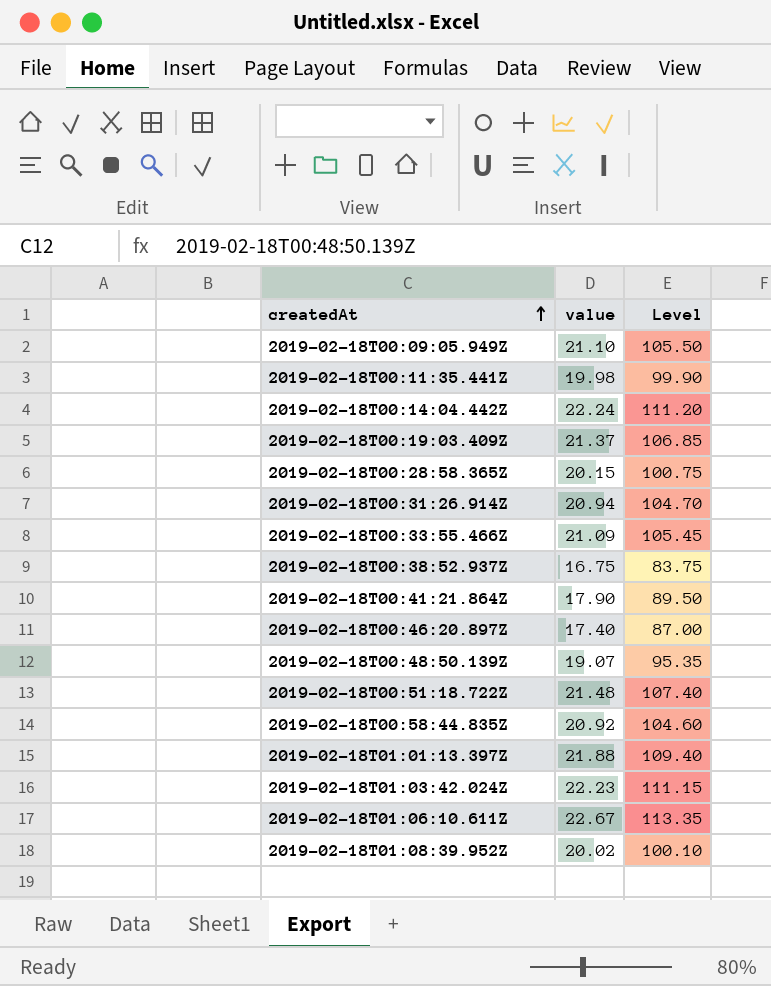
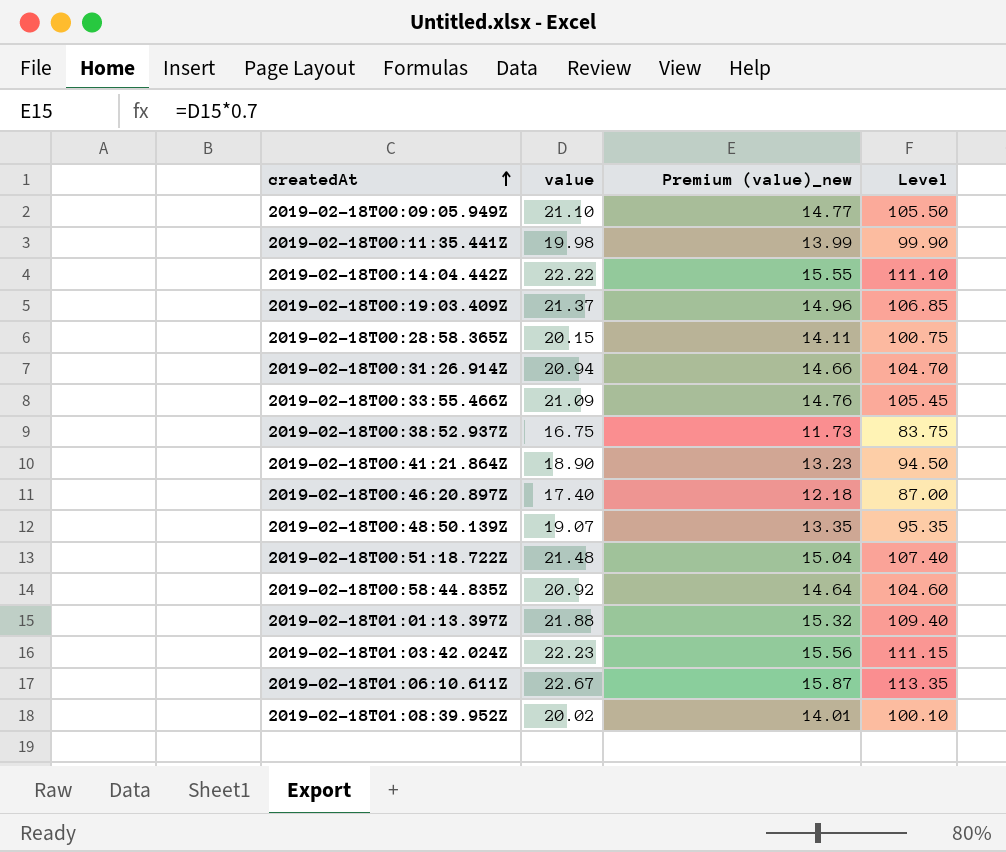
column Premium (value)_new | formula: none -> [value] * 0.7
2019-02-18T00:14:04.442Z | value: 22.24 -> 22.22
2019-02-18T00:14:04.442Z | Level: 111.20 -> 111.10
2019-02-18T00:41:21.864Z | value: 17.90 -> 18.90
2019-02-18T00:41:21.864Z | Level: 89.50 -> 94.50

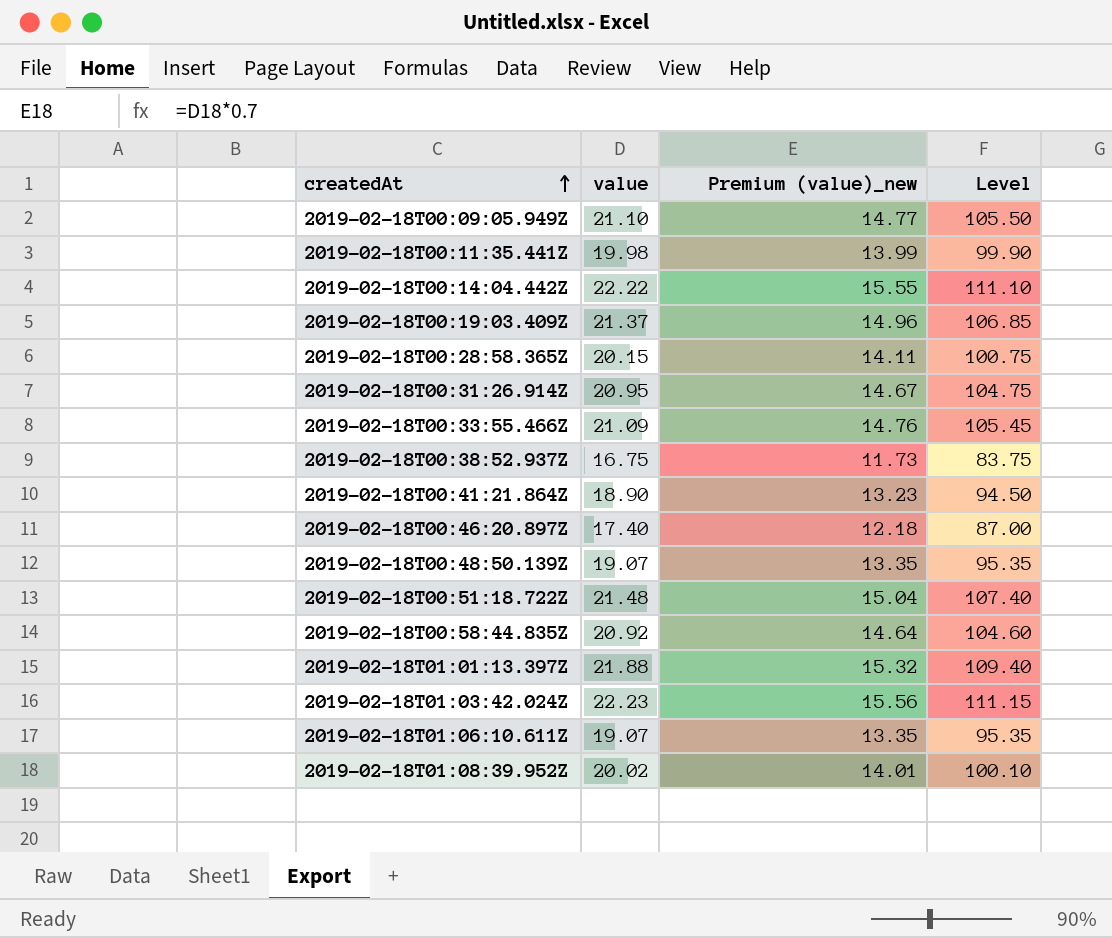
2019-02-18T00:31:26.914Z | value: 20.94 -> 20.95
2019-02-18T00:31:26.914Z | Premium (value)_new: 14.66 -> 14.67
2019-02-18T00:31:26.914Z | Level: 104.70 -> 104.75
2019-02-18T01:06:10.611Z | value: 22.67 -> 19.07
2019-02-18T01:06:10.611Z | Premium (value)_new: 15.87 -> 13.35
2019-02-18T01:06:10.611Z | Level: 113.35 -> 95.35

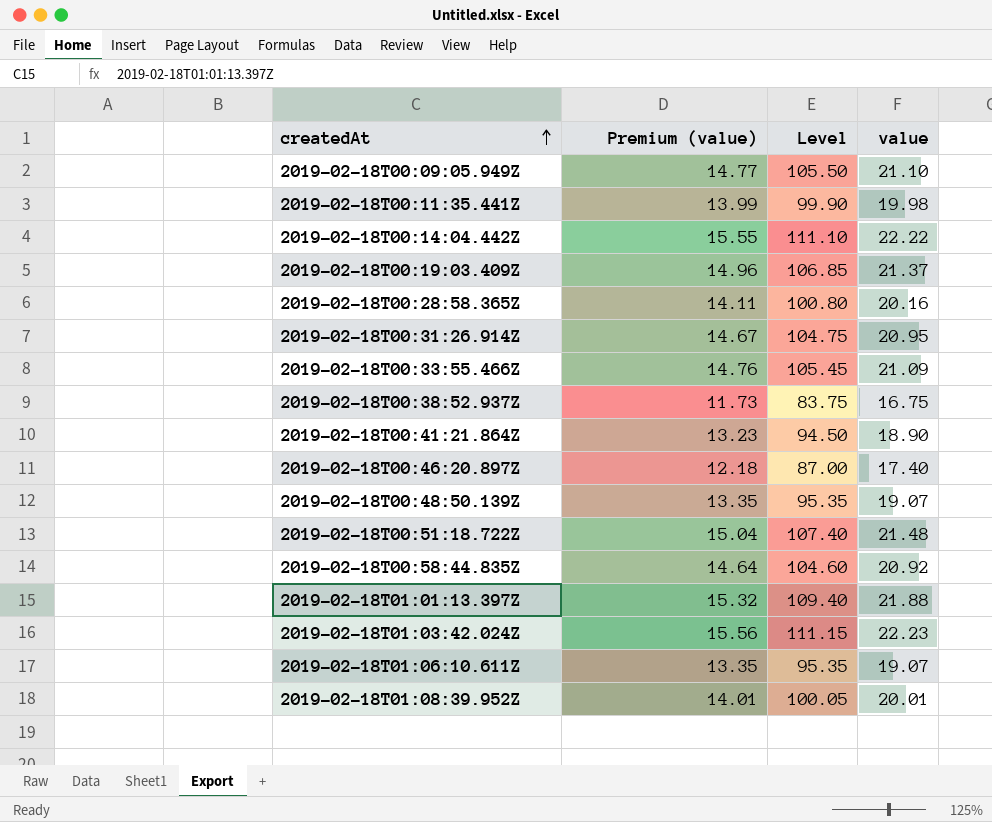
column name: Premium (value)_new -> Premium (value)
column value | position: 2 -> 4
2019-02-18T00:28:58.365Z | Level: 100.75 -> 100.80
2019-02-18T00:28:58.365Z | value: 20.15 -> 20.16
2019-02-18T01:08:39.952Z | Level: 100.10 -> 100.05
2019-02-18T01:08:39.952Z | value: 20.02 -> 20.01

